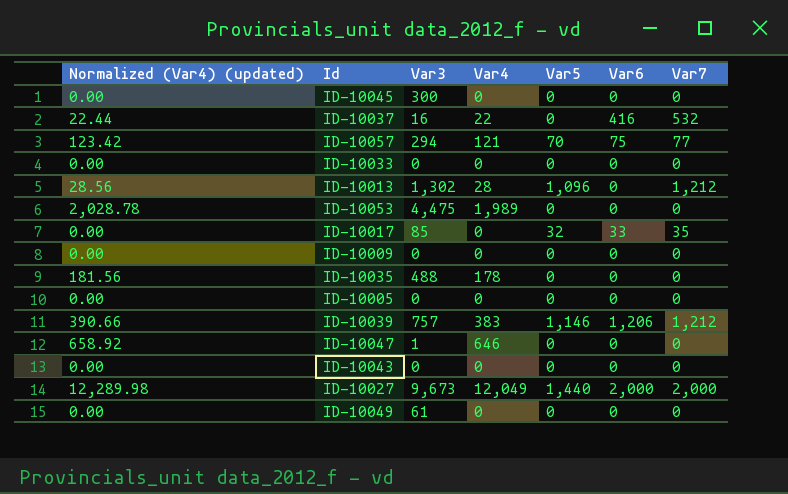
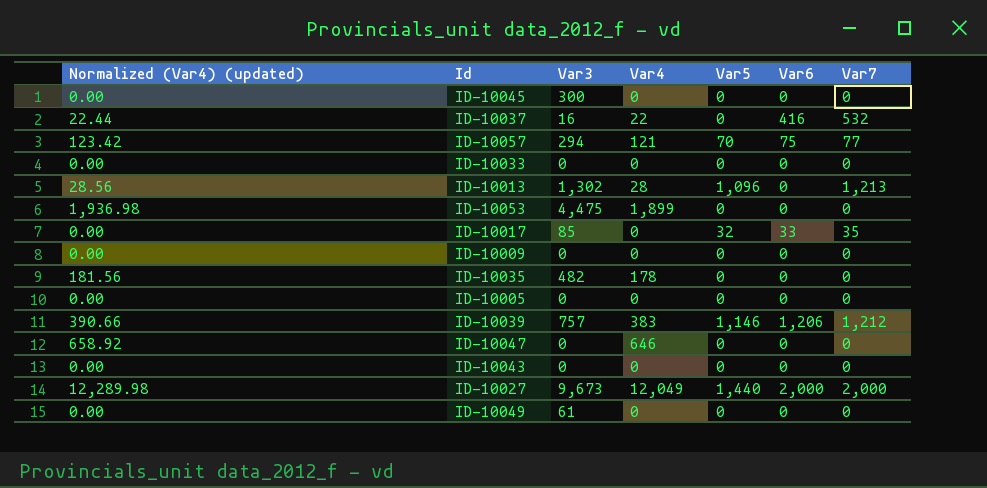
ID-10013 | Var7: 1,212 -> 1,213
ID-10053 | Normalized (Var4) (updated): 2,028.78 -> 1,936.98
ID-10053 | Var4: 1,989 -> 1,899
ID-10035 | Var3: 488 -> 482
ID-10047 | Var3: 1 -> 0

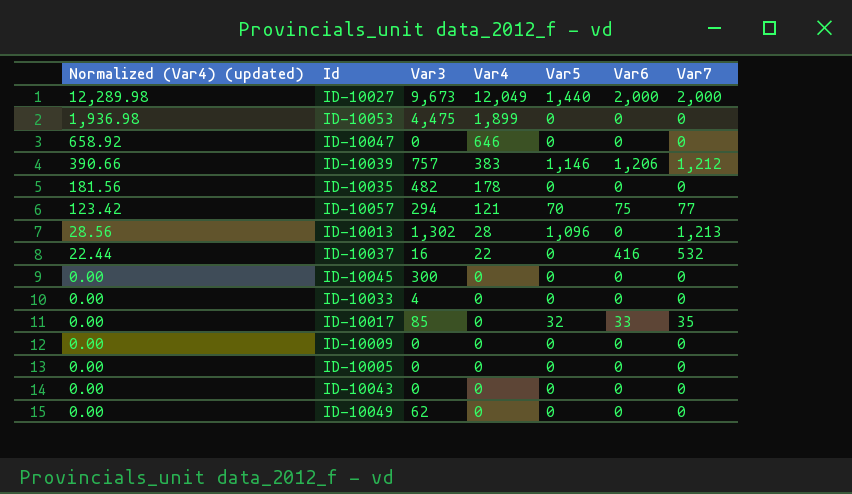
row order: none -> Normalized (Var4) (updated) descending
ID-10033 | Var3: 0 -> 4
ID-10049 | Var3: 61 -> 62

